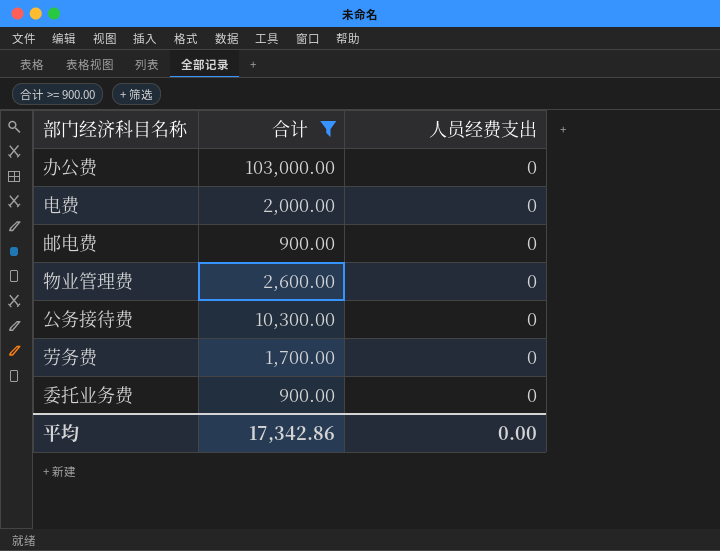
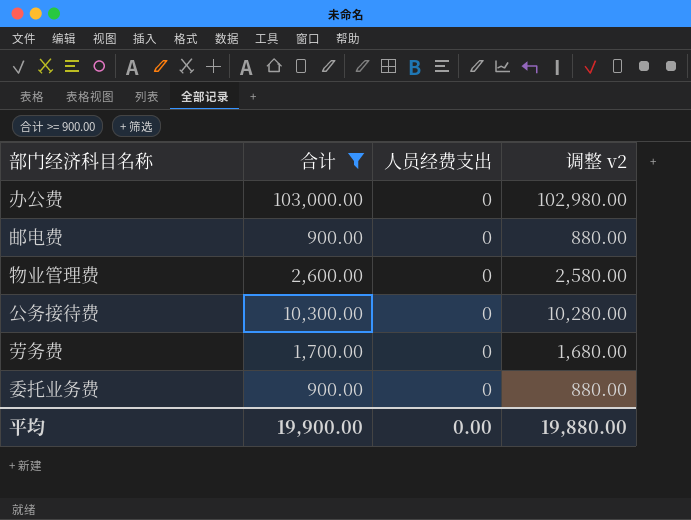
column 调整 v2 | formula: none -> [合计] - 20
row 电费: 2,000.00 | 0 -> none
平均 | 合计: 17,342.86 -> 19,900.00

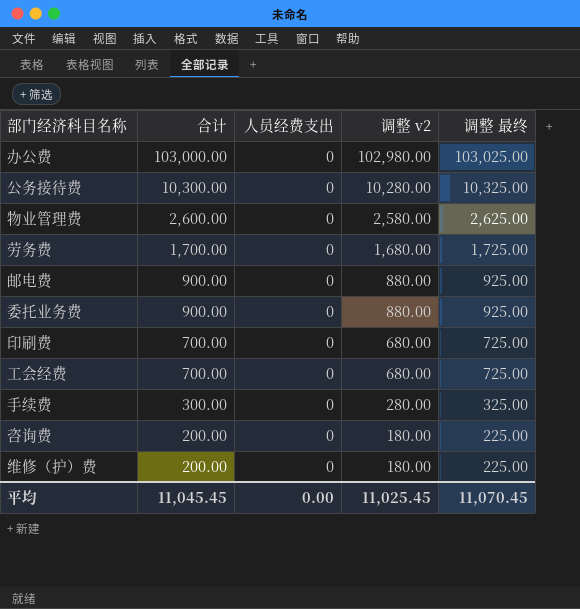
filter: 合计 >= 900.00 -> none
row order: none -> 合计 descending
column 调整 最终 | formula: none -> [合计] + 25
平均 | 合计: 19,900.00 -> 11,045.45
平均 | 调整 v2: 19,880.00 -> 11,025.45

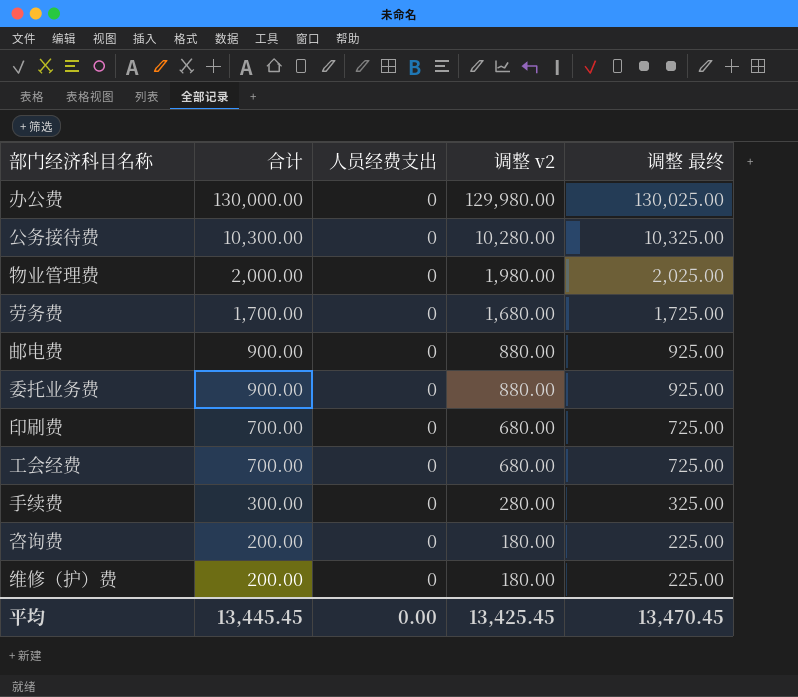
办公费 | 合计: 103,000.00 -> 130,000.00
办公费 | 调整 v2: 102,980.00 -> 129,980.00
办公费 | 调整 最终: 103,025.00 -> 130,025.00
物业管理费 | 合计: 2,600.00 -> 2,000.00
物业管理费 | 调整 v2: 2,580.00 -> 1,980.00
物业管理费 | 调整 最终: 2,625.00 -> 2,025.00
平均 | 合计: 11,045.45 -> 13,445.45
平均 | 调整 v2: 11,025.45 -> 13,425.45
平均 | 调整 最终: 11,070.45 -> 13,470.45

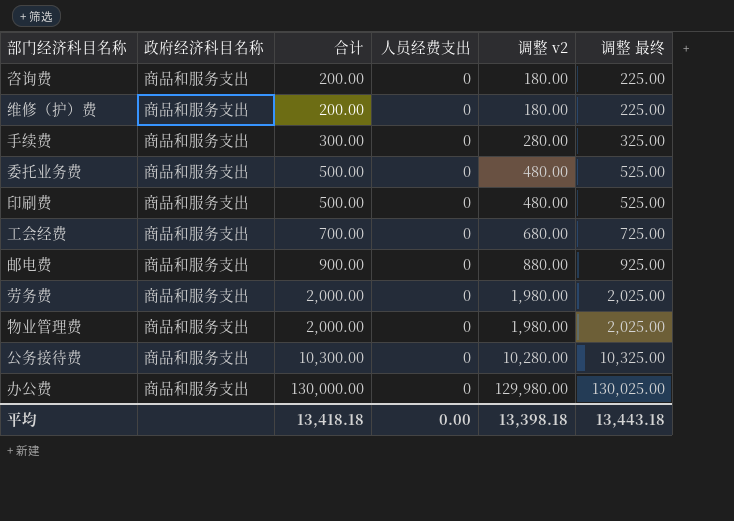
row order: 合计 descending -> 合计 ascending
column 政府经济科目名称 | position: none -> 2
委托业务费 | 合计: 900.00 -> 500.00
委托业务费 | 调整 v2: 880.00 -> 480.00
委托业务费 | 调整 最终: 925.00 -> 525.00
印刷费 | 合计: 700.00 -> 500.00
印刷费 | 调整 v2: 680.00 -> 480.00
印刷费 | 调整 最终: 725.00 -> 525.00
劳务费 | 合计: 1,700.00 -> 2,000.00
劳务费 | 调整 v2: 1,680.00 -> 1,980.00
劳务费 | 调整 最终: 1,725.00 -> 2,025.00
平均 | 合计: 13,445.45 -> 13,418.18
平均 | 调整 v2: 13,425.45 -> 13,398.18
平均 | 调整 最终: 13,470.45 -> 13,443.18

